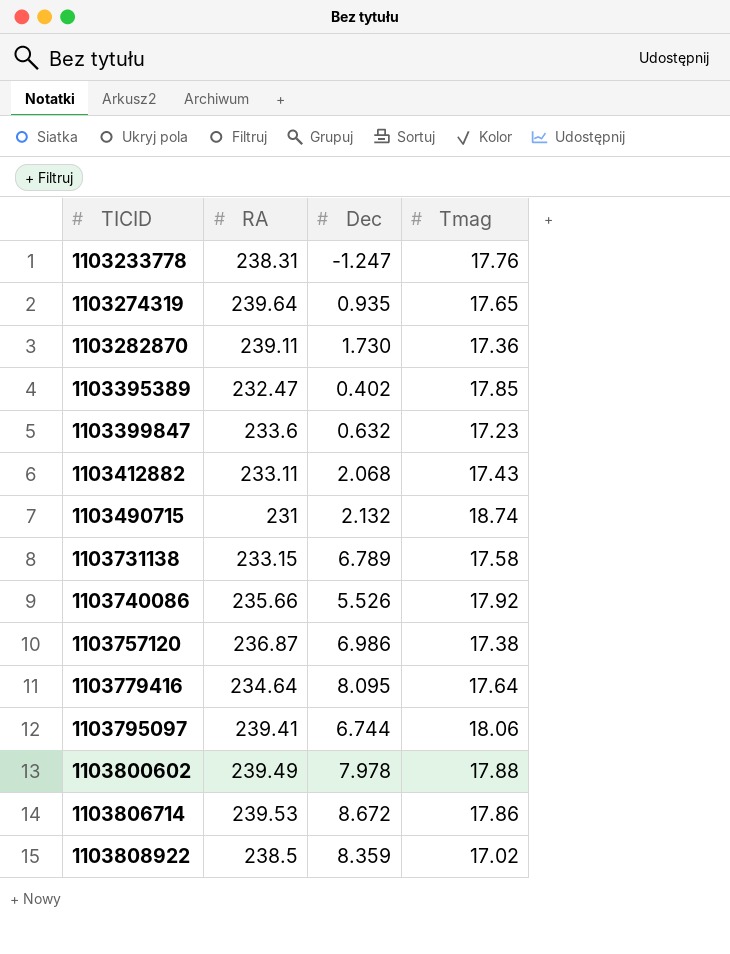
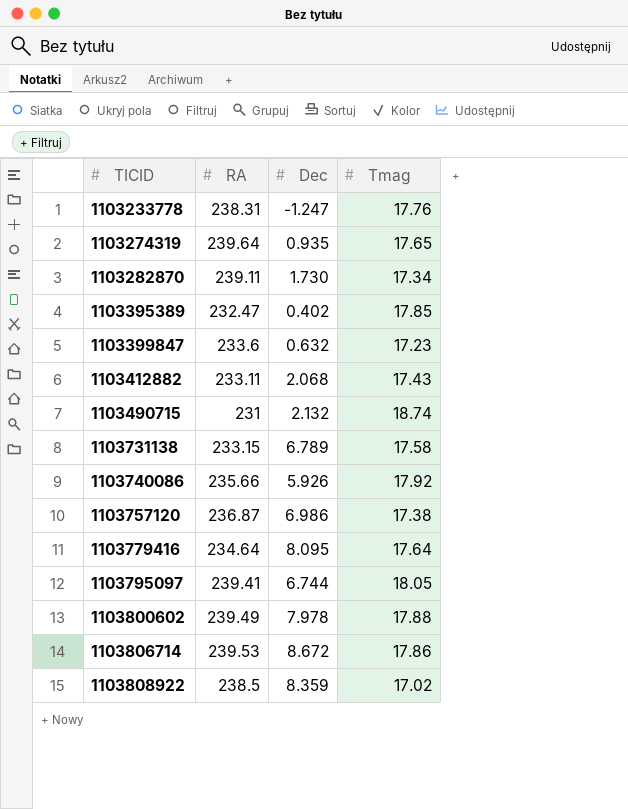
1103282870 | Tmag: 17.36 -> 17.34
1103740086 | Dec: 5.526 -> 5.926
1103795097 | Tmag: 18.06 -> 18.05

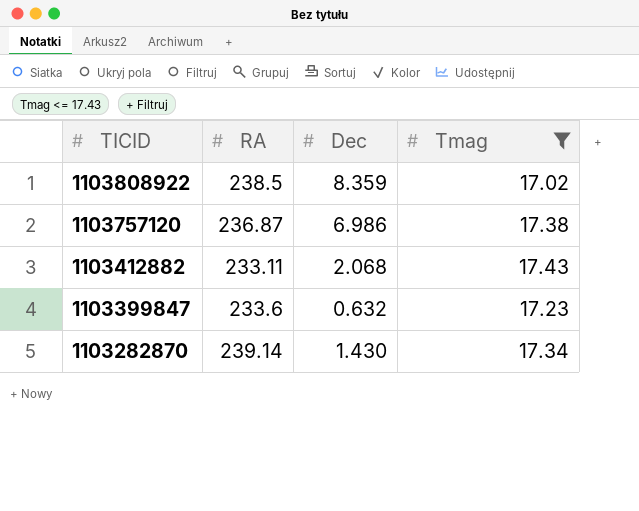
filter: none -> Tmag <= 17.43
row order: TICID ascending -> TICID descending
1103282870 | RA: 239.11 -> 239.14
1103282870 | Dec: 1.730 -> 1.430

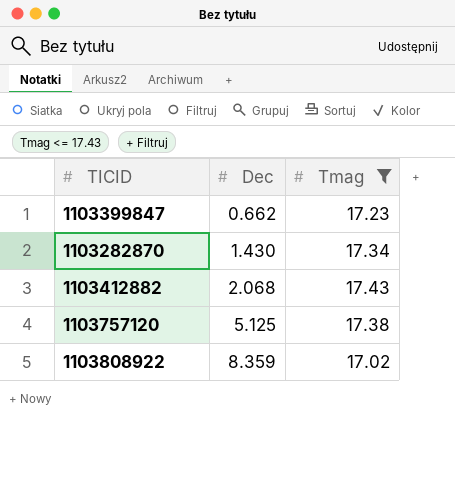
row order: TICID descending -> Dec ascending
column RA | position: 2 -> none
1103399847 | Dec: 0.632 -> 0.662
1103757120 | Dec: 6.986 -> 5.125

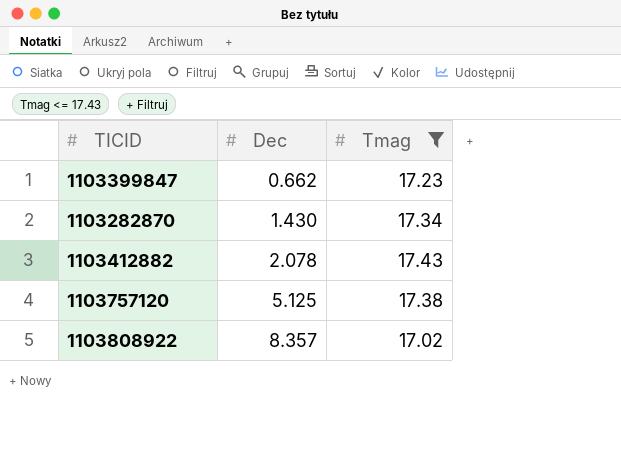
1103412882 | Dec: 2.068 -> 2.078
1103808922 | Dec: 8.359 -> 8.357

